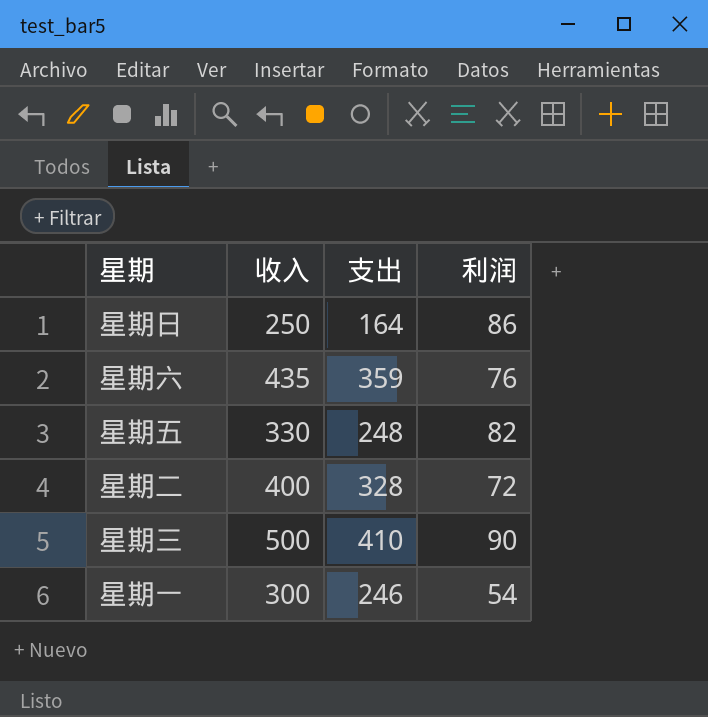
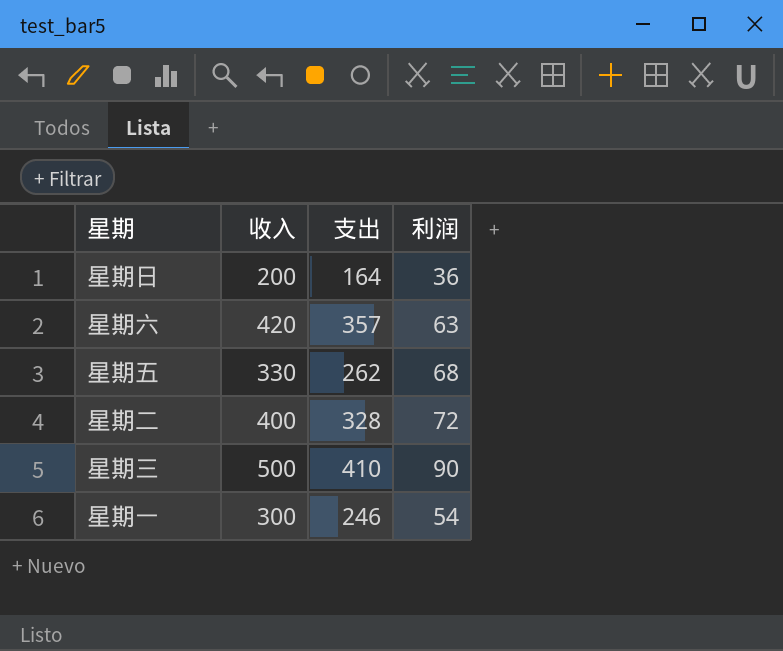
星期日 | 收入: 250 -> 200
星期日 | 利润: 86 -> 36
星期六 | 收入: 435 -> 420
星期六 | 支出: 359 -> 357
星期六 | 利润: 76 -> 63
星期五 | 支出: 248 -> 262
星期五 | 利润: 82 -> 68

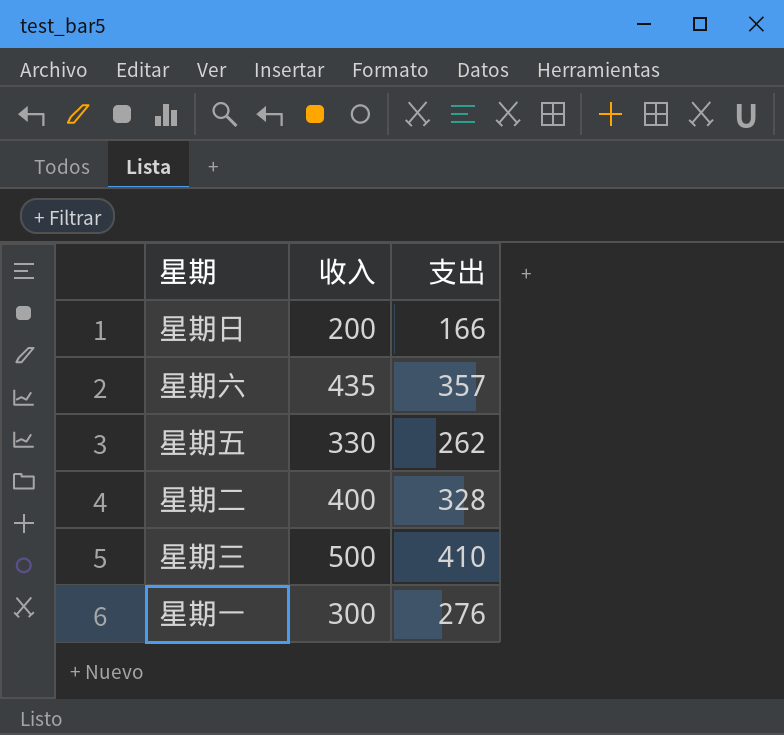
column 利润 | formula: [收入] - [支出] -> none
星期日 | 支出: 164 -> 166
星期六 | 收入: 420 -> 435
星期一 | 支出: 246 -> 276

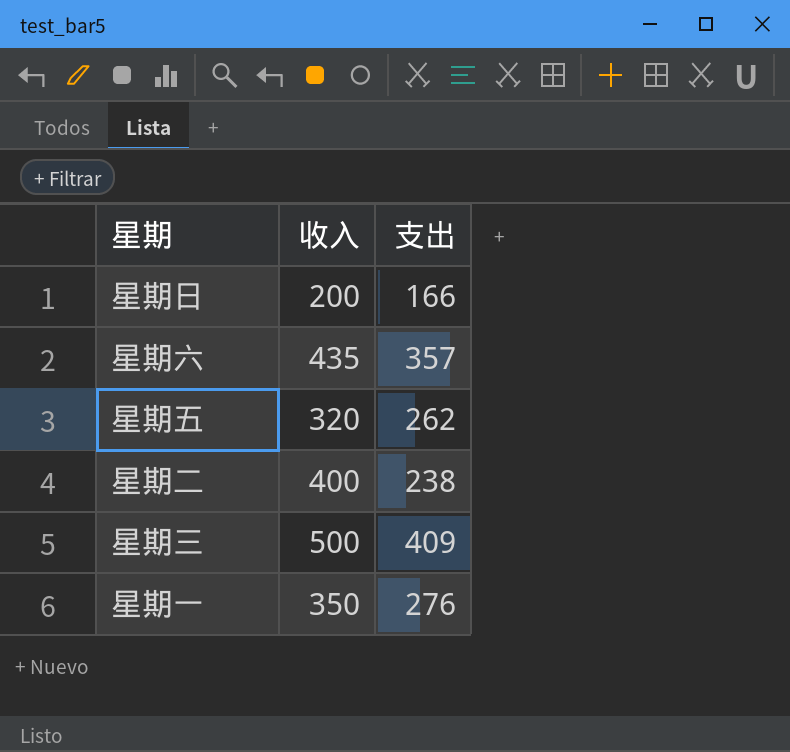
星期五 | 收入: 330 -> 320
星期二 | 支出: 328 -> 238
星期三 | 支出: 410 -> 409
星期一 | 收入: 300 -> 350

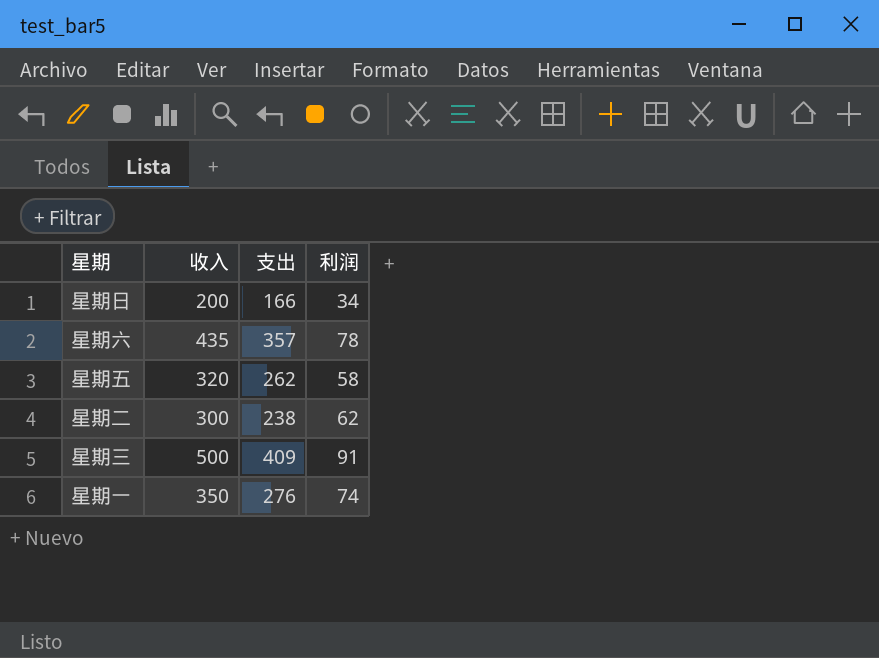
column 利润 | formula: none -> [收入] - [支出]
星期二 | 收入: 400 -> 300

